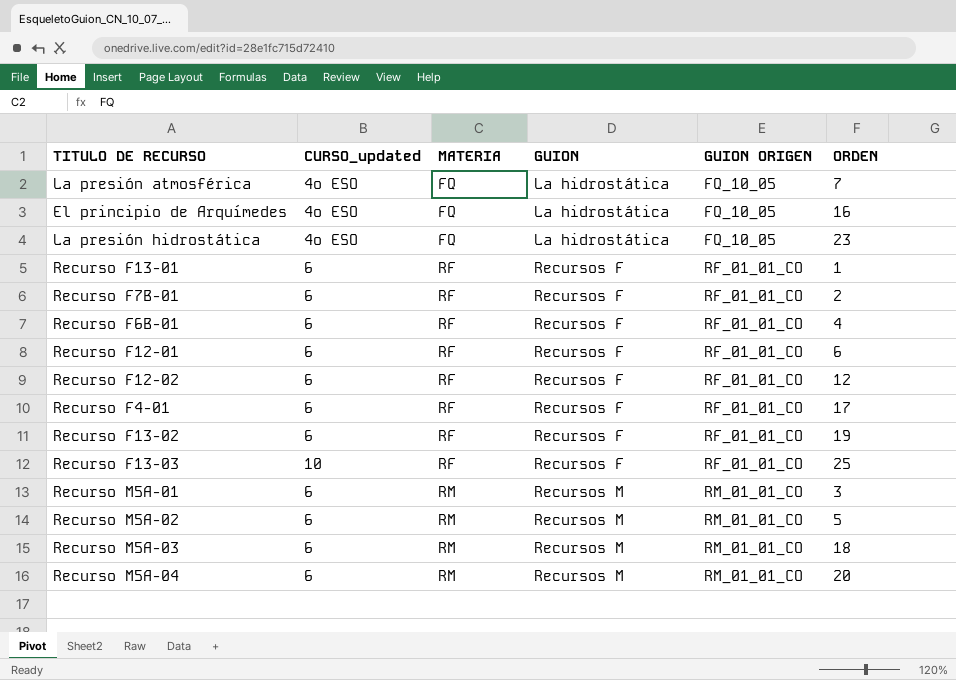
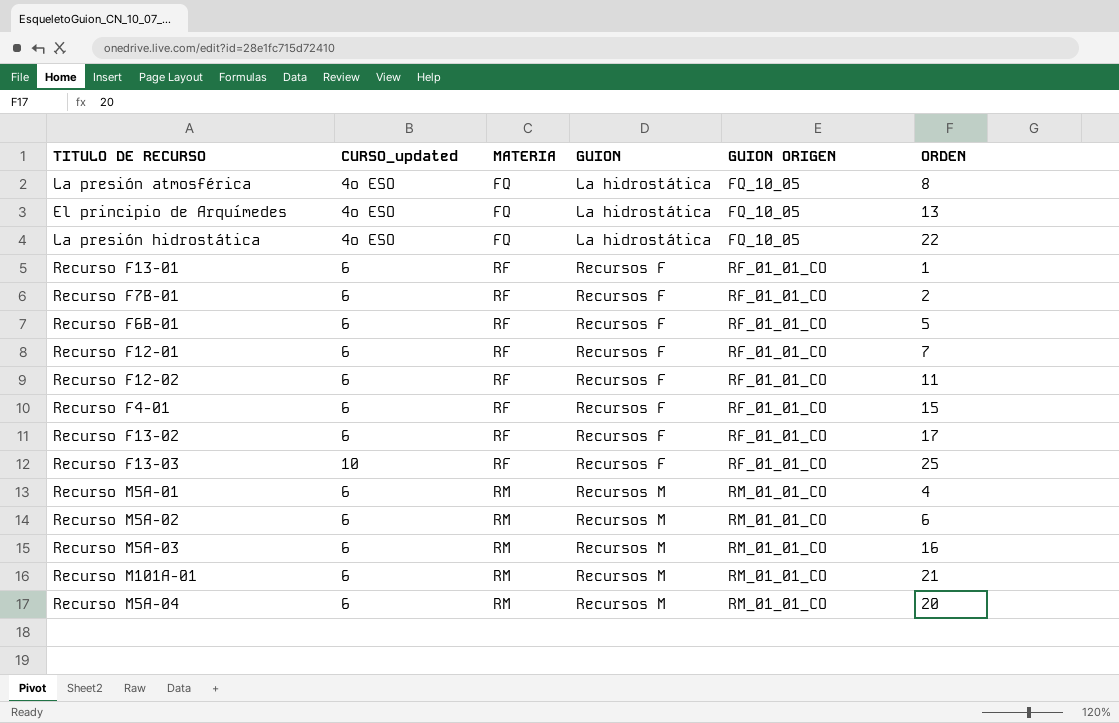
La presión atmosférica | ORDEN: 7 -> 8
El principio de Arquímedes | ORDEN: 16 -> 13
La presión hidrostática | ORDEN: 23 -> 22
Recurso F6B-01 | ORDEN: 4 -> 5
Recurso F12-01 | ORDEN: 6 -> 7
Recurso F12-02 | ORDEN: 12 -> 11
Recurso F4-01 | ORDEN: 17 -> 15
Recurso F13-02 | ORDEN: 19 -> 17
Recurso M5A-01 | ORDEN: 3 -> 4
Recurso M5A-02 | ORDEN: 5 -> 6
Recurso M5A-03 | ORDEN: 18 -> 16
row Recurso M101A-01: none -> 6 | RM | Recursos M | RM_01_01_CO | 21

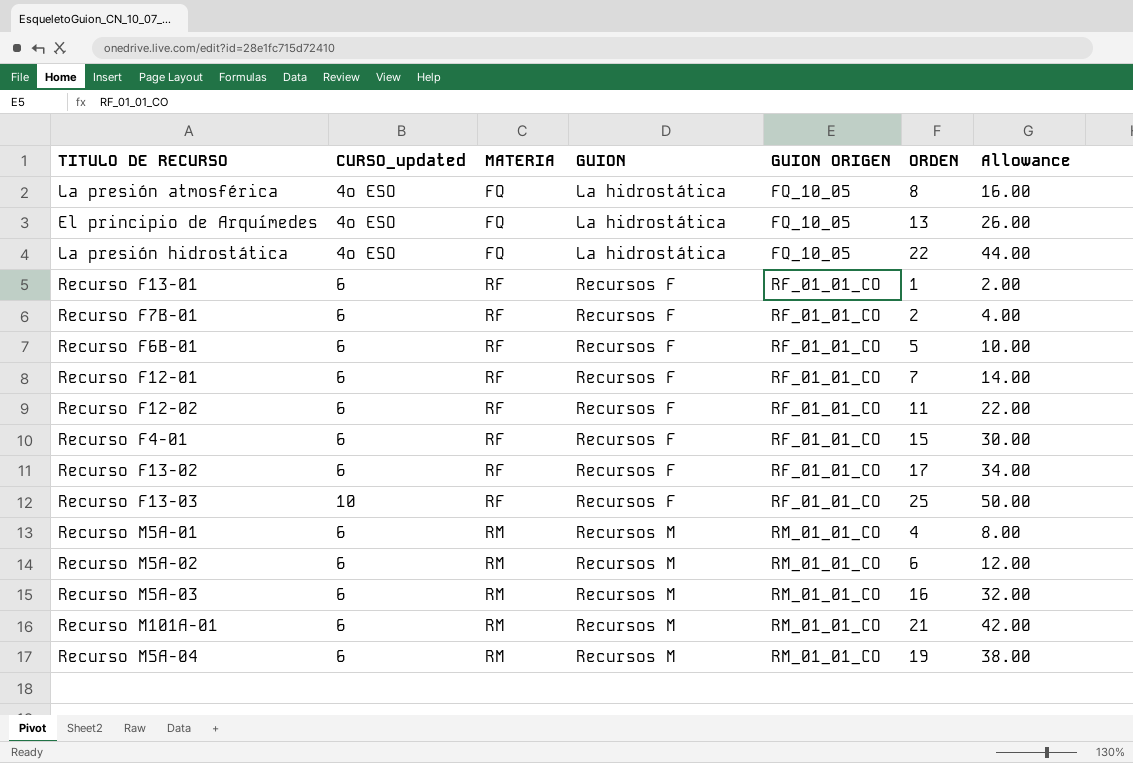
column Allowance | formula: none -> [ORDEN] * 2
Recurso M5A-04 | ORDEN: 20 -> 19

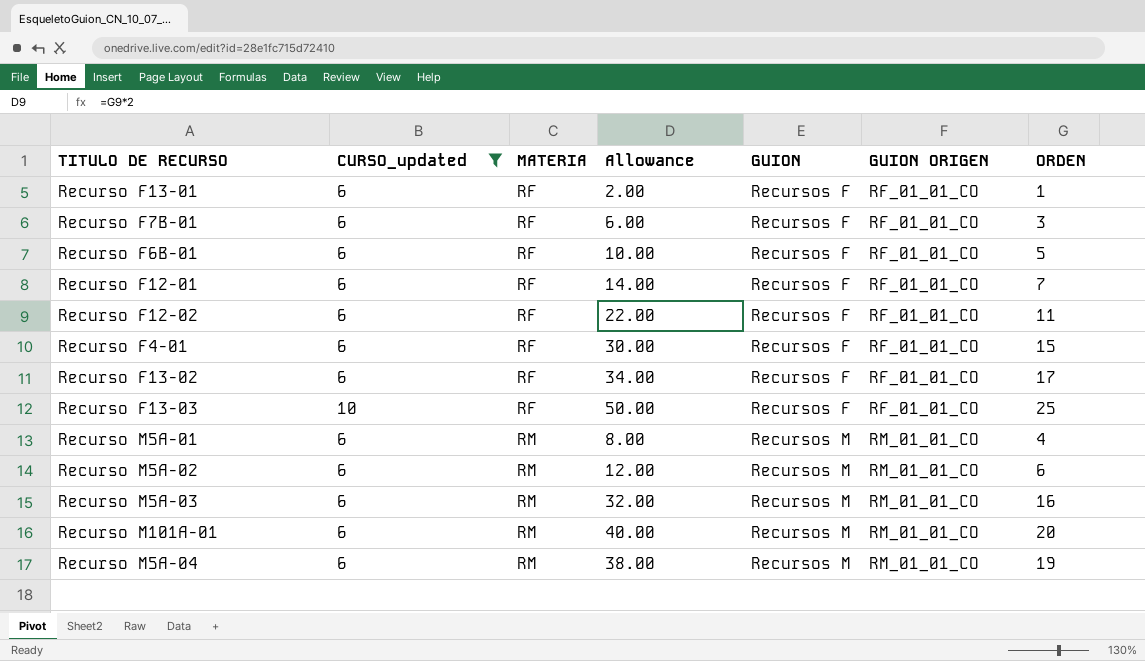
filter: none -> CURSO_updated != 4º ESO
column Allowance | position: 7 -> 4
Recurso F7B-01 | Allowance: 4.00 -> 6.00
Recurso F7B-01 | ORDEN: 2 -> 3
Recurso M101A-01 | Allowance: 42.00 -> 40.00
Recurso M101A-01 | ORDEN: 21 -> 20

